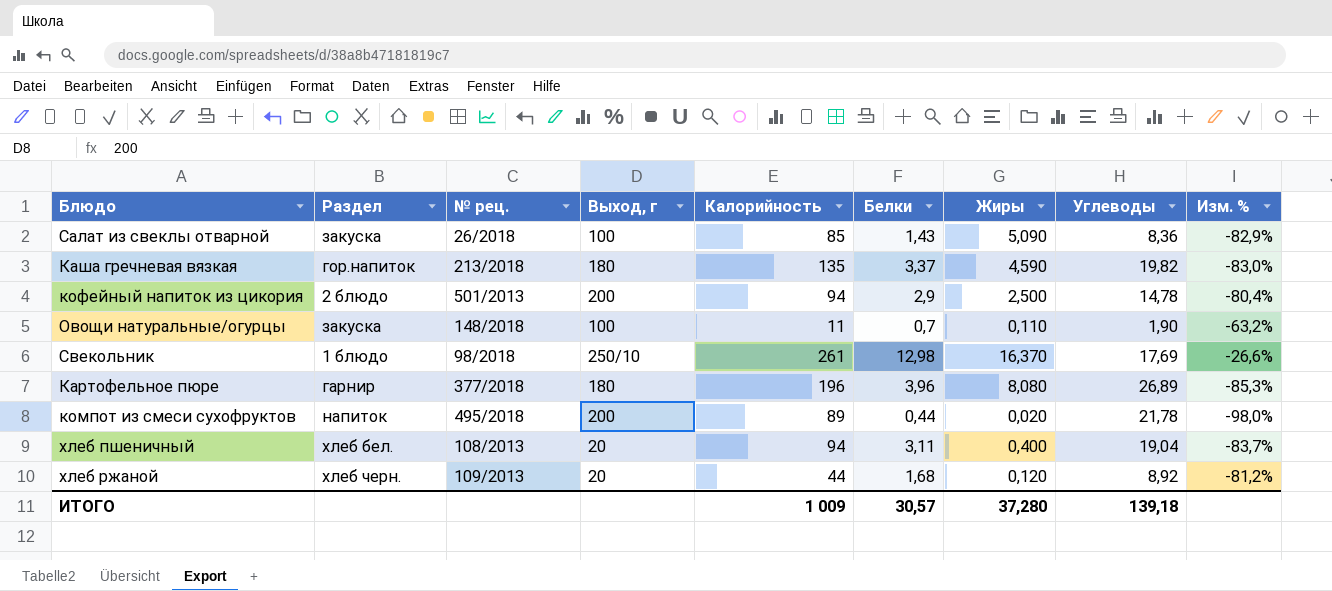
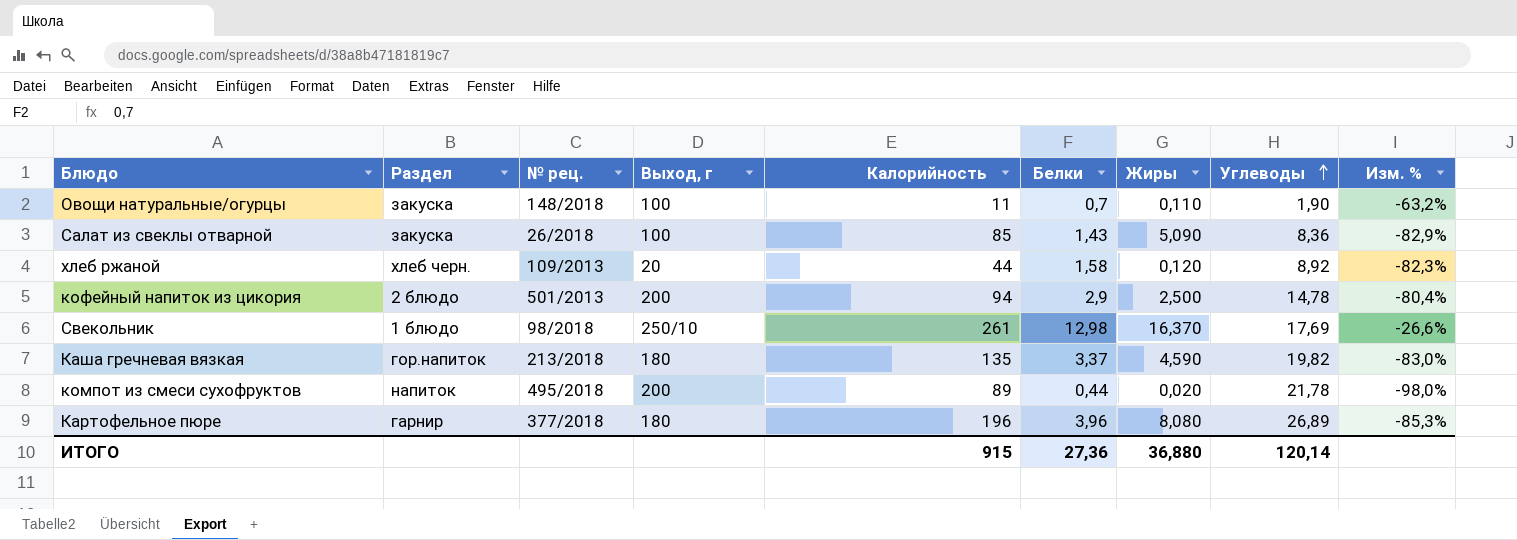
row order: none -> Углеводы ascending
row хлеб пшеничный: хлеб бел. | 108/2013 | 20 | 94 | 3,11 | 0,400 | 19,04 | -83,7% -> none
хлеб ржаной | Белки: 1,68 -> 1,58
хлеб ржаной | Изм. %: -81,2% -> -82,3%
ИТОГО | Калорийность: 1 009 -> 915
ИТОГО | Белки: 30,57 -> 27,36
ИТОГО | Жиры: 37,280 -> 36,880
ИТОГО | Углеводы: 139,18 -> 120,14

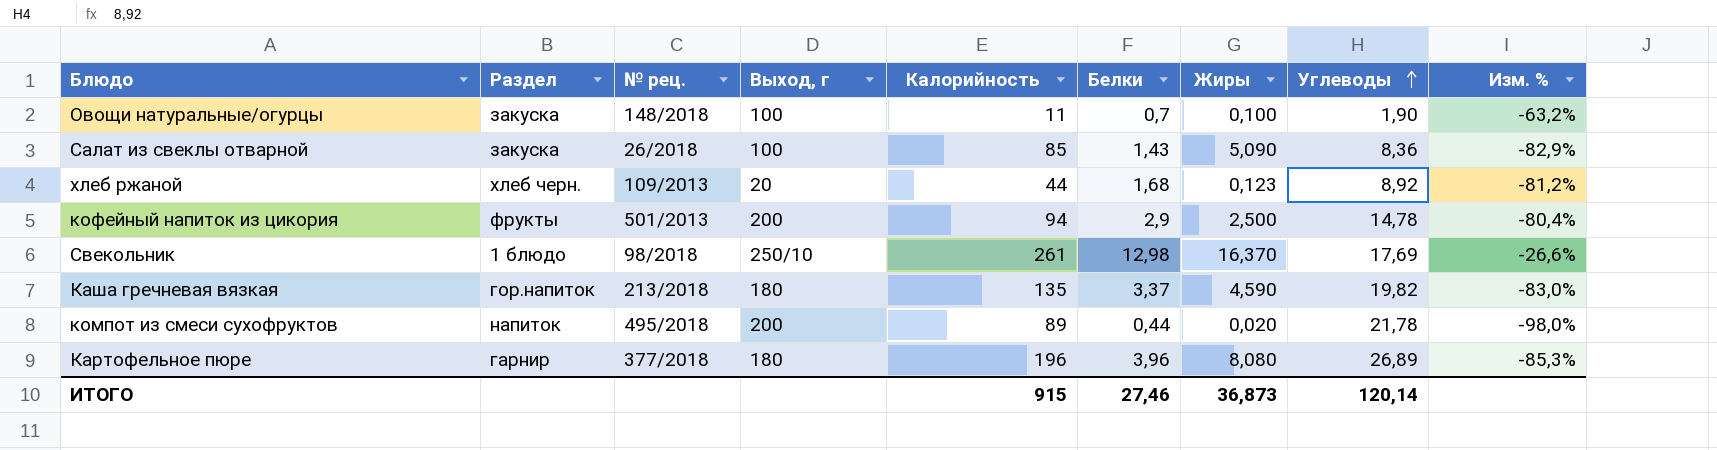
Овощи натуральные/огурцы | Жиры: 0,110 -> 0,100
хлеб ржаной | Белки: 1,58 -> 1,68
хлеб ржаной | Жиры: 0,120 -> 0,123
хлеб ржаной | Изм. %: -82,3% -> -81,2%
кофейный напиток из цикория | Раздел: 2 блюдо -> фрукты
ИТОГО | Белки: 27,36 -> 27,46
ИТОГО | Жиры: 36,880 -> 36,873

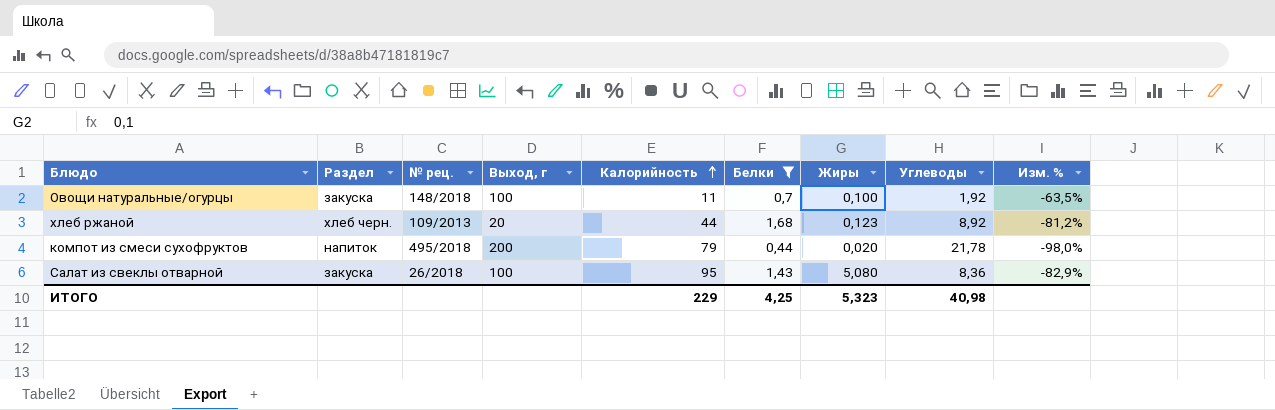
filter: none -> Белки <= 1,68
row order: Углеводы ascending -> Калорийность ascending
Овощи натуральные/огурцы | Углеводы: 1,90 -> 1,92
Овощи натуральные/огурцы | Изм. %: -63,2% -> -63,5%
компот из смеси сухофруктов | Калорийность: 89 -> 79
Салат из свеклы отварной | Калорийность: 85 -> 95
Салат из свеклы отварной | Жиры: 5,090 -> 5,080
ИТОГО | Калорийность: 915 -> 229
ИТОГО | Белки: 27,46 -> 4,25
ИТОГО | Жиры: 36,873 -> 5,323
ИТОГО | Углеводы: 120,14 -> 40,98

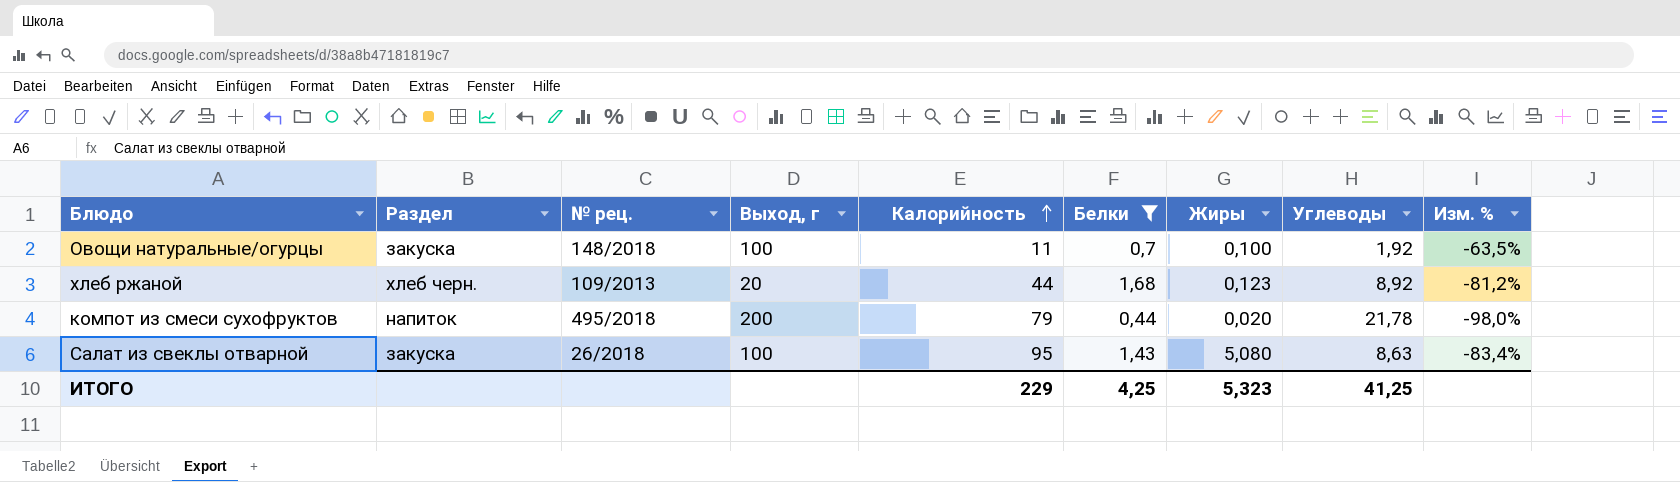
Салат из свеклы отварной | Углеводы: 8,36 -> 8,63
Салат из свеклы отварной | Изм. %: -82,9% -> -83,4%
ИТОГО | Углеводы: 40,98 -> 41,25

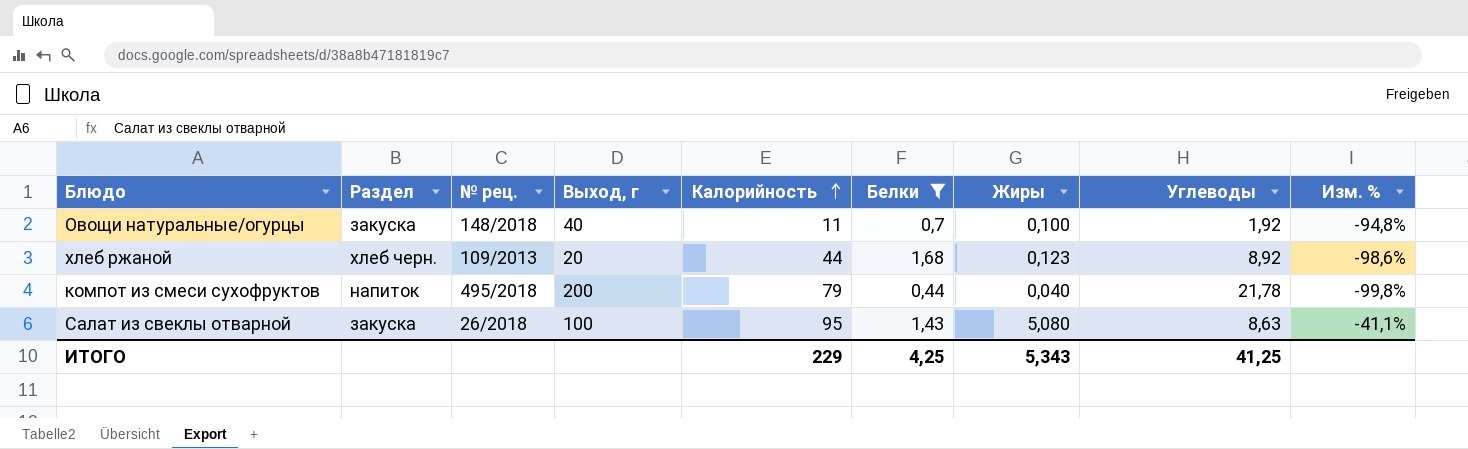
column Изм. % | formula: ([Белки] - [Углеводы]) / [Углеводы] -> ([Жиры] - [Углеводы]) / [Углеводы]
Овощи натуральные/огурцы | Выход, г: 100 -> 40
компот из смеси сухофруктов | Жиры: 0,020 -> 0,040
ИТОГО | Жиры: 5,323 -> 5,343

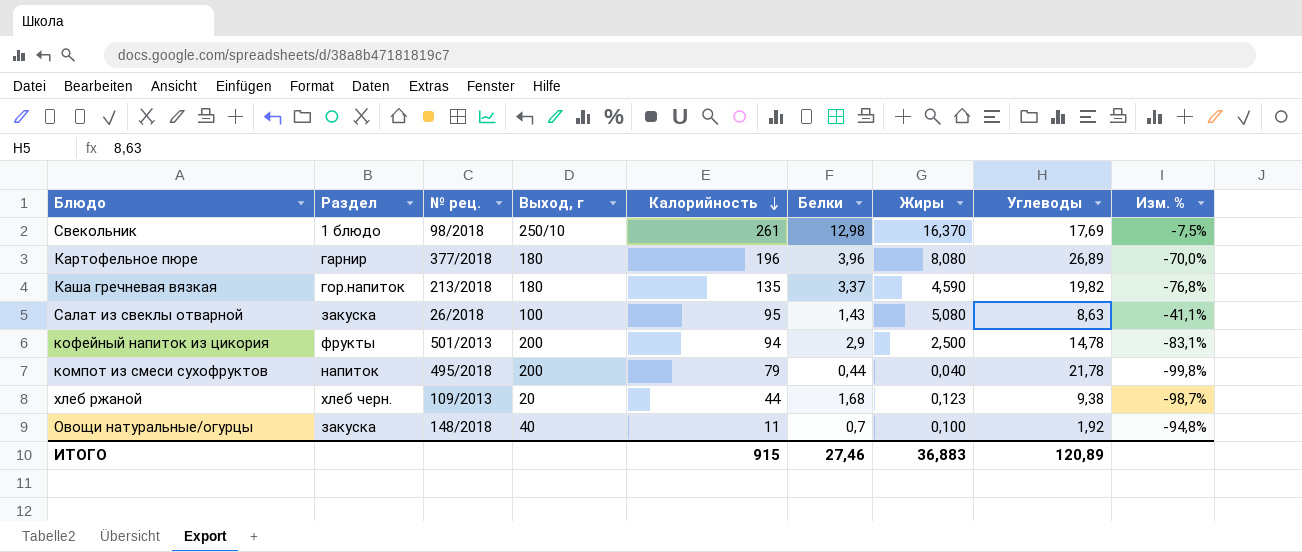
filter: Белки <= 1,68 -> none
row order: Калорийность ascending -> Калорийность descending
хлеб ржаной | Углеводы: 8,92 -> 9,38
хлеб ржаной | Изм. %: -98,6% -> -98,7%
ИТОГО | Калорийность: 229 -> 915
ИТОГО | Белки: 4,25 -> 27,46
ИТОГО | Жиры: 5,343 -> 36,883
ИТОГО | Углеводы: 41,25 -> 120,89

